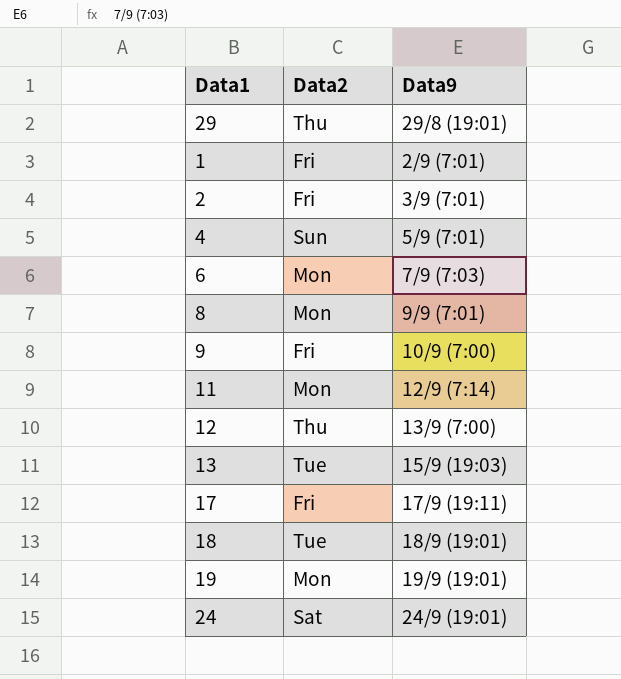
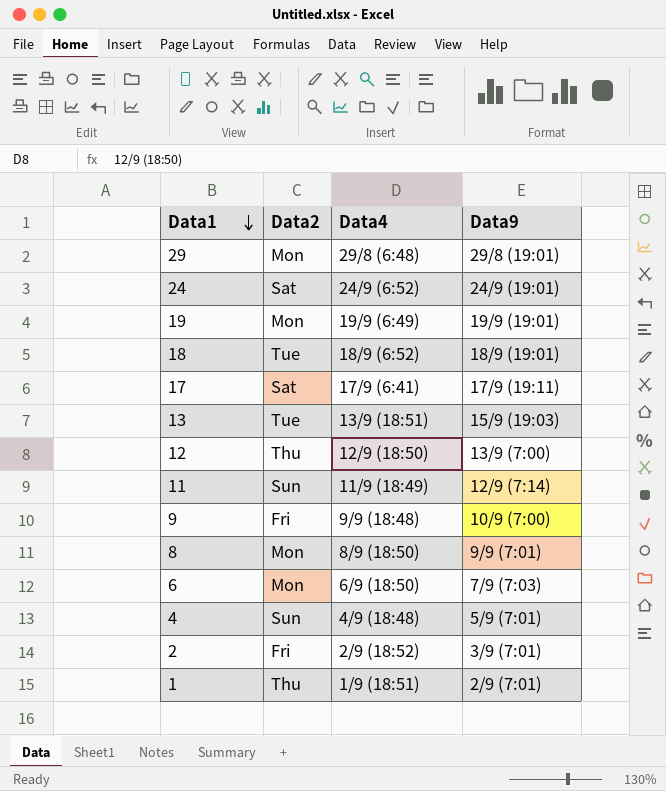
row order: none -> Data1 descending
column Data4 | position: none -> 3
29 | Data2: Thu -> Mon
17 | Data2: Fri -> Sat
11 | Data2: Mon -> Sun
1 | Data2: Fri -> Thu

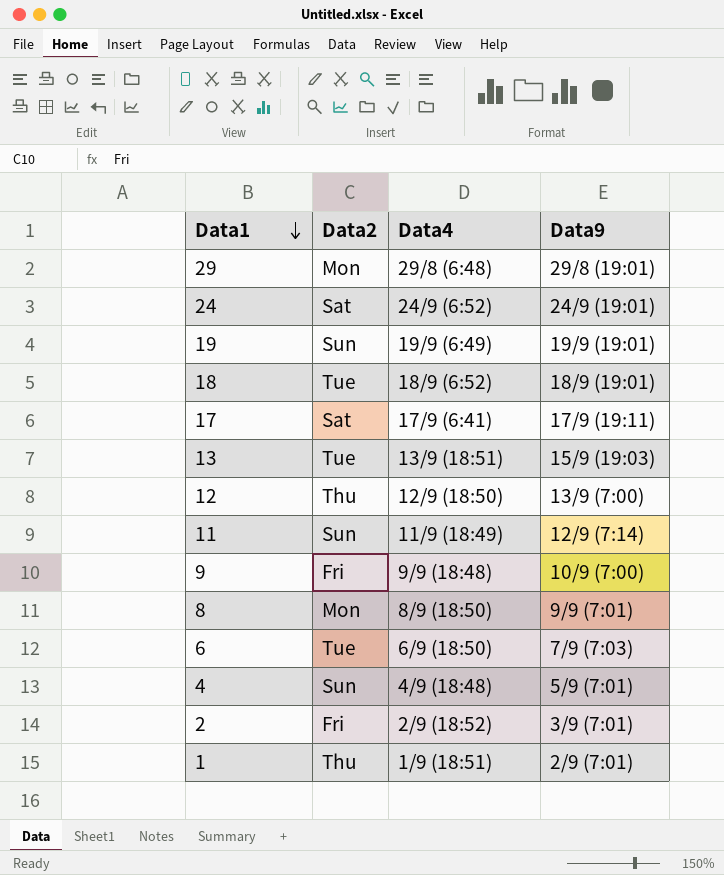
19 | Data2: Mon -> Sun
6 | Data2: Mon -> Tue

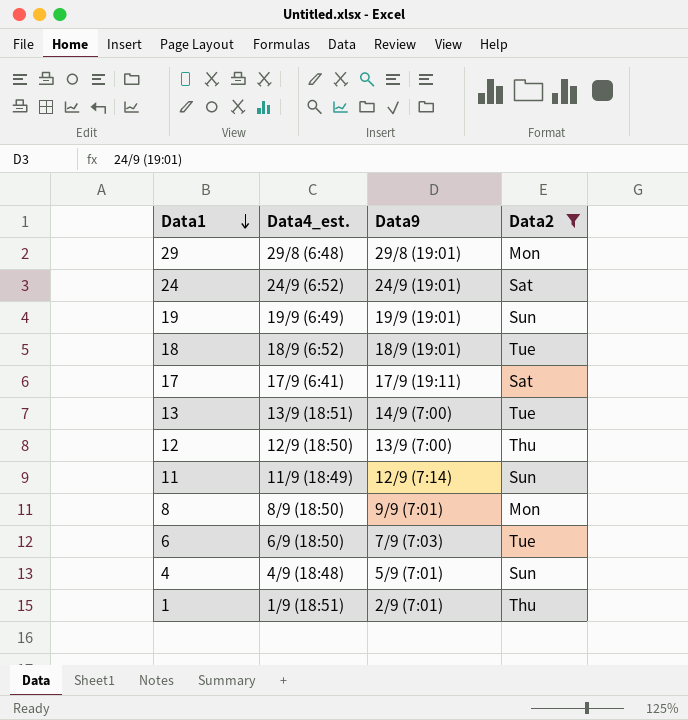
filter: none -> Data2 != Fri
column name: Data4 -> Data4_est.
column Data2 | position: 2 -> 4
13 | Data9: 15/9 (19:03) -> 14/9 (7:00)

